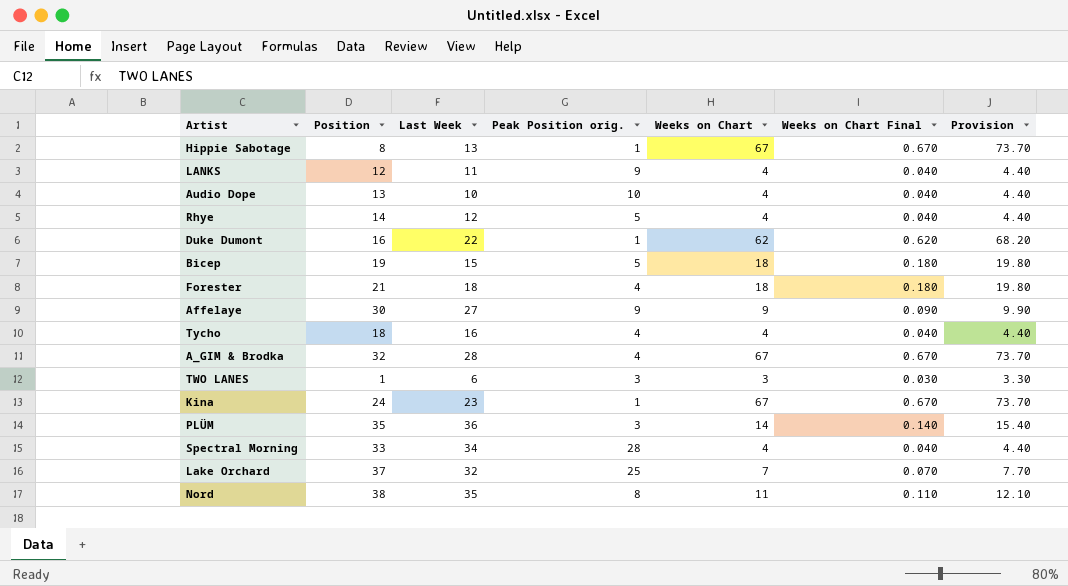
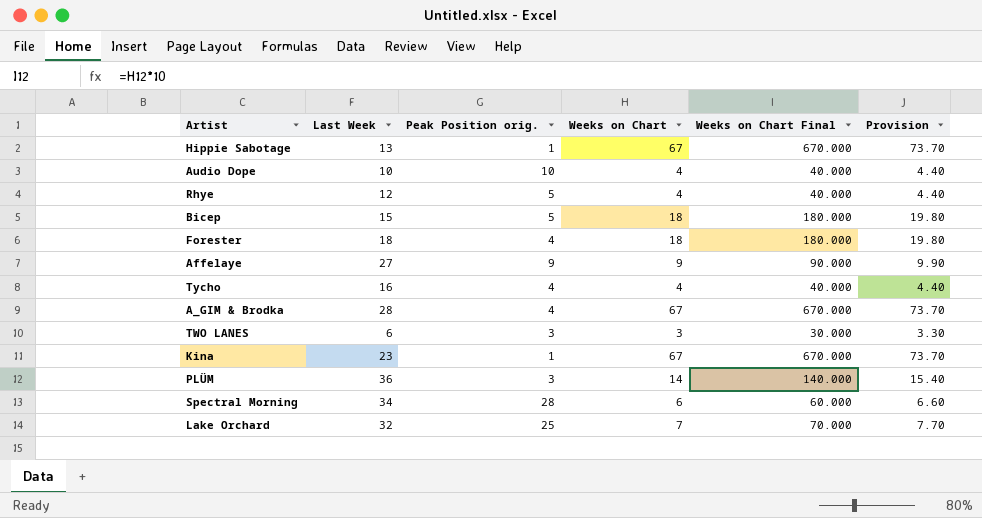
column Position | position: 2 -> none
column Weeks on Chart Final | formula: [Weeks on Chart] * 0.01 -> [Weeks on Chart] * 10
row LANKS: 12 | 11 | 9 | 4 | 0.040 | 4.40 -> none
row Duke Dumont: 16 | 22 | 1 | 62 | 0.620 | 68.20 -> none
row Nord: 38 | 35 | 8 | 11 | 0.110 | 12.10 -> none
Spectral Morning | Weeks on Chart: 4 -> 6
Spectral Morning | Provision: 4.40 -> 6.60

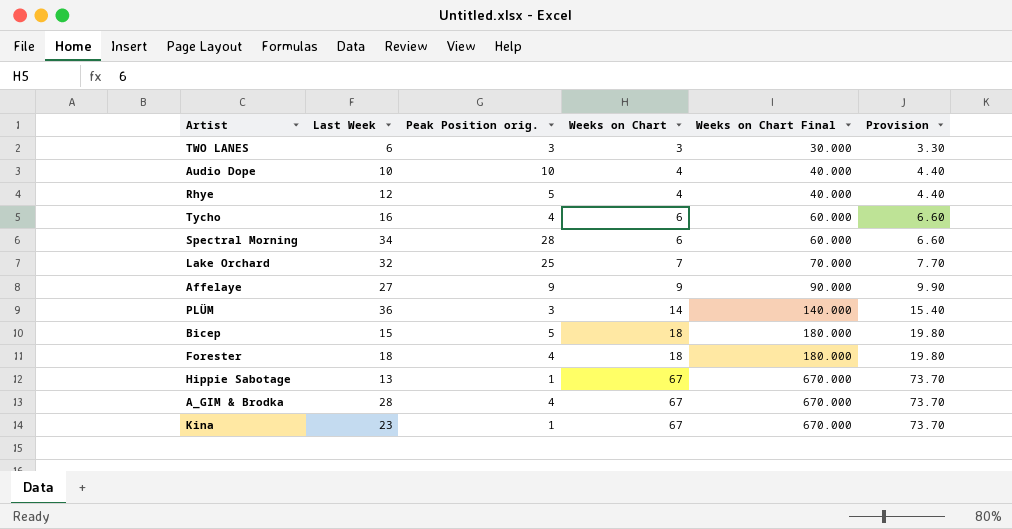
row order: none -> Weeks on Chart ascending
Tycho | Weeks on Chart: 4 -> 6
Tycho | Weeks on Chart Final: 40.000 -> 60.000
Tycho | Provision: 4.40 -> 6.60

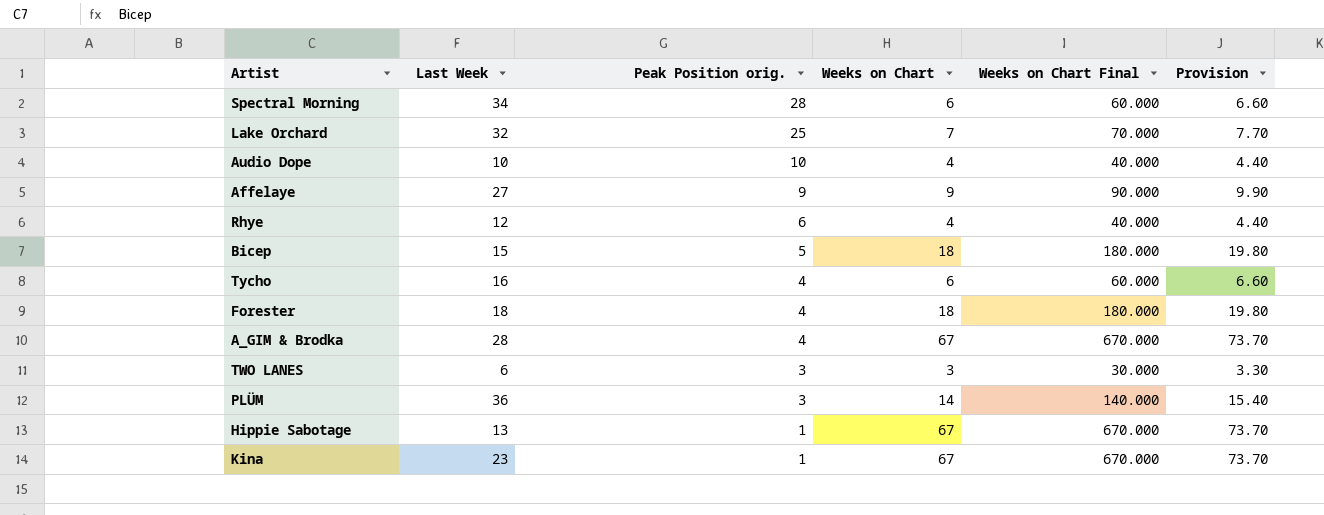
row order: Weeks on Chart ascending -> Peak Position orig. descending
Rhye | Peak Position orig.: 5 -> 6

